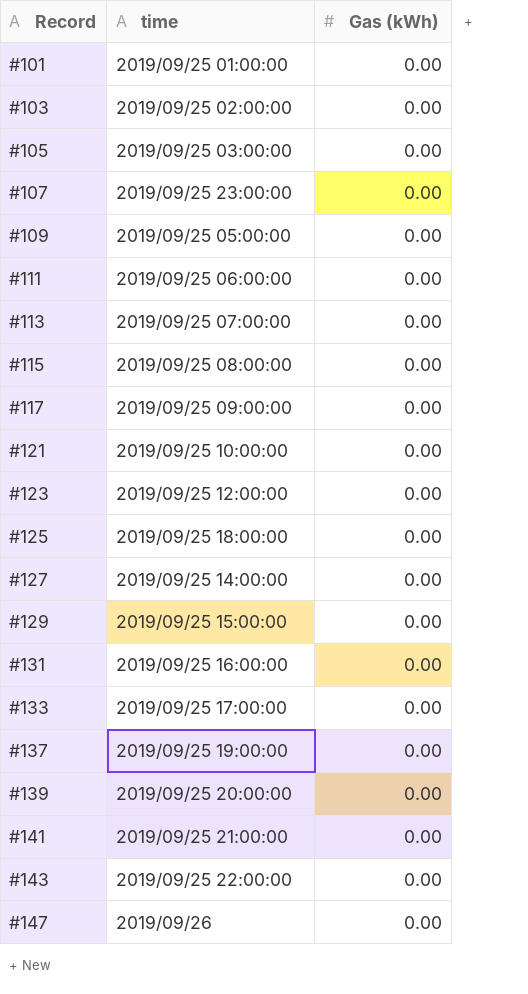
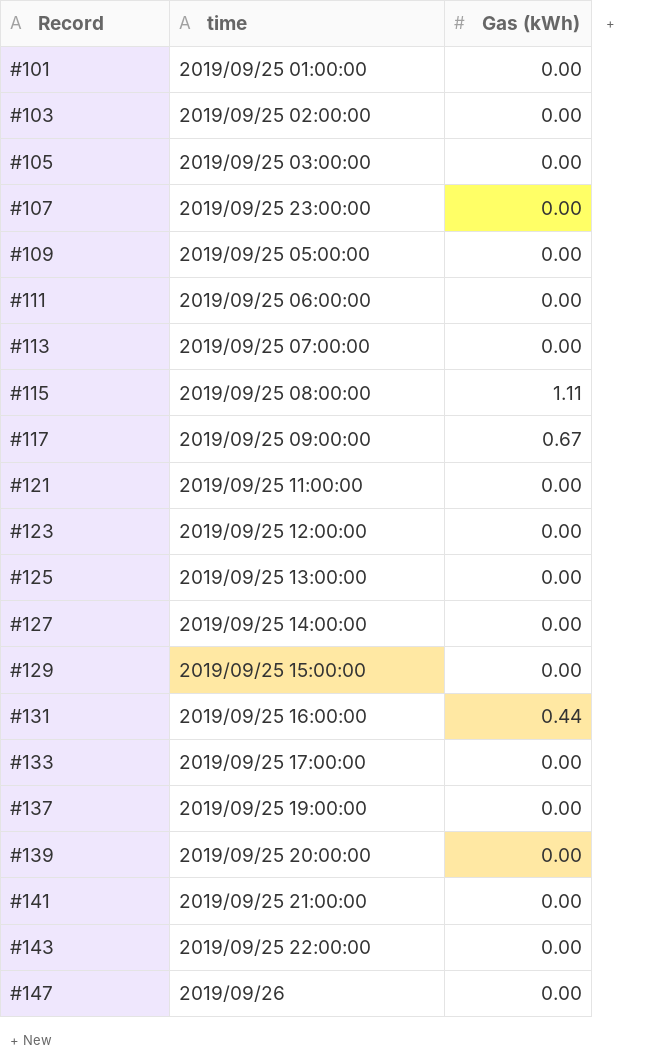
#115 | Gas (kWh): 0.00 -> 1.11
#117 | Gas (kWh): 0.00 -> 0.67
#121 | time: 2019/09/25 10:00:00 -> 2019/09/25 11:00:00
#125 | time: 2019/09/25 18:00:00 -> 2019/09/25 13:00:00
#131 | Gas (kWh): 0.00 -> 0.44

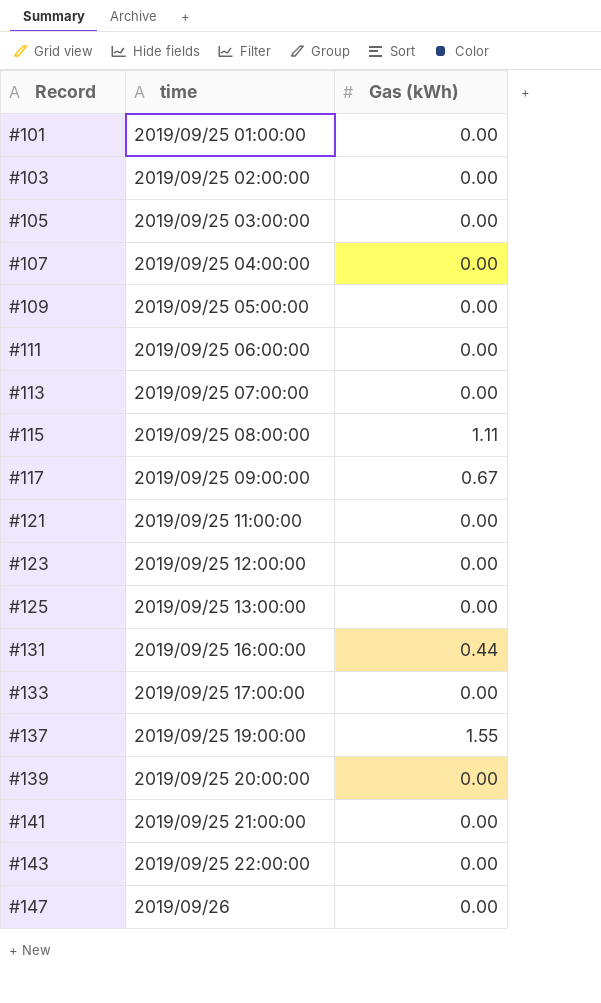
row #127: 2019/09/25 14:00:00 | 0.00 -> none
row #129: 2019/09/25 15:00:00 | 0.00 -> none
#107 | time: 2019/09/25 23:00:00 -> 2019/09/25 04:00:00
#137 | Gas (kWh): 0.00 -> 1.55

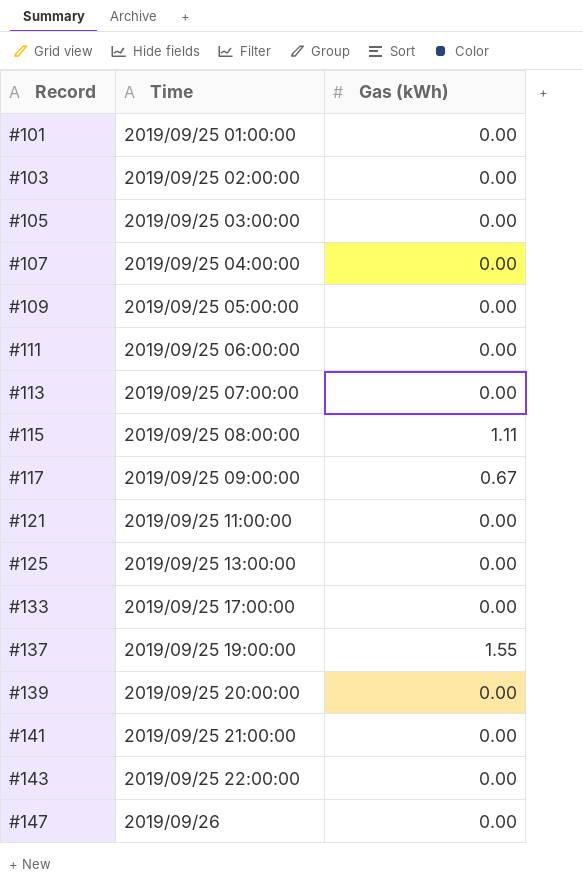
column name: time -> Time
row #123: 2019/09/25 12:00:00 | 0.00 -> none
row #131: 2019/09/25 16:00:00 | 0.44 -> none

